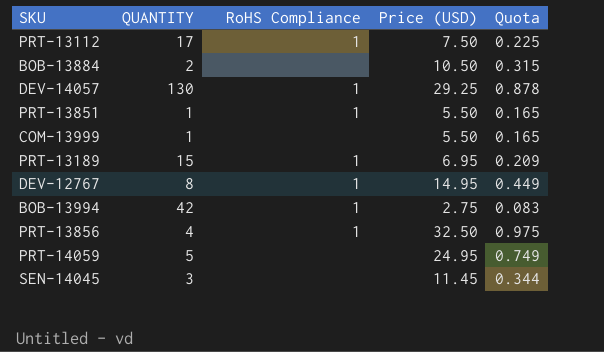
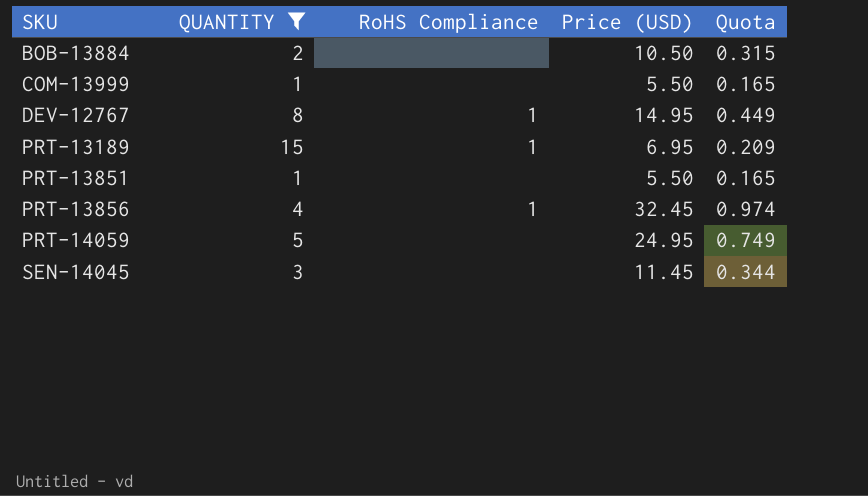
filter: none -> QUANTITY <= 15
row order: none -> SKU ascending
PRT-13851 | RoHS Compliance: 1 -> none
PRT-13856 | Price (USD): 32.50 -> 32.45
PRT-13856 | Quota: 0.975 -> 0.974

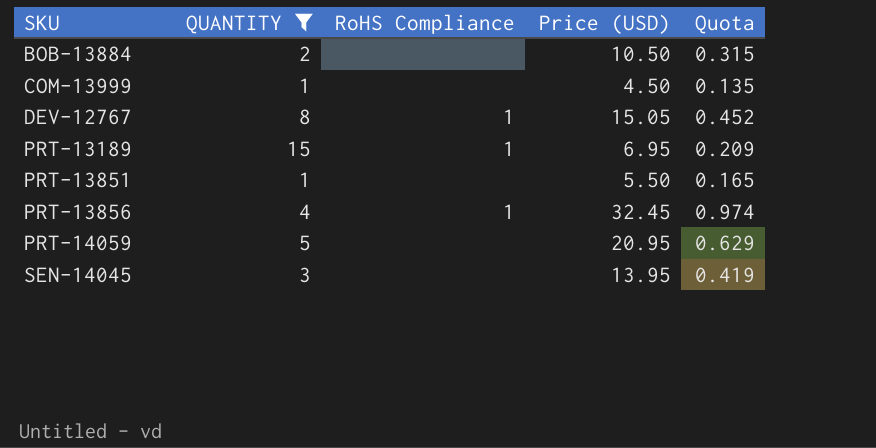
COM-13999 | Price (USD): 5.50 -> 4.50
COM-13999 | Quota: 0.165 -> 0.135
DEV-12767 | Price (USD): 14.95 -> 15.05
DEV-12767 | Quota: 0.449 -> 0.452
PRT-14059 | Price (USD): 24.95 -> 20.95
PRT-14059 | Quota: 0.749 -> 0.629
SEN-14045 | Price (USD): 11.45 -> 13.95
SEN-14045 | Quota: 0.344 -> 0.419

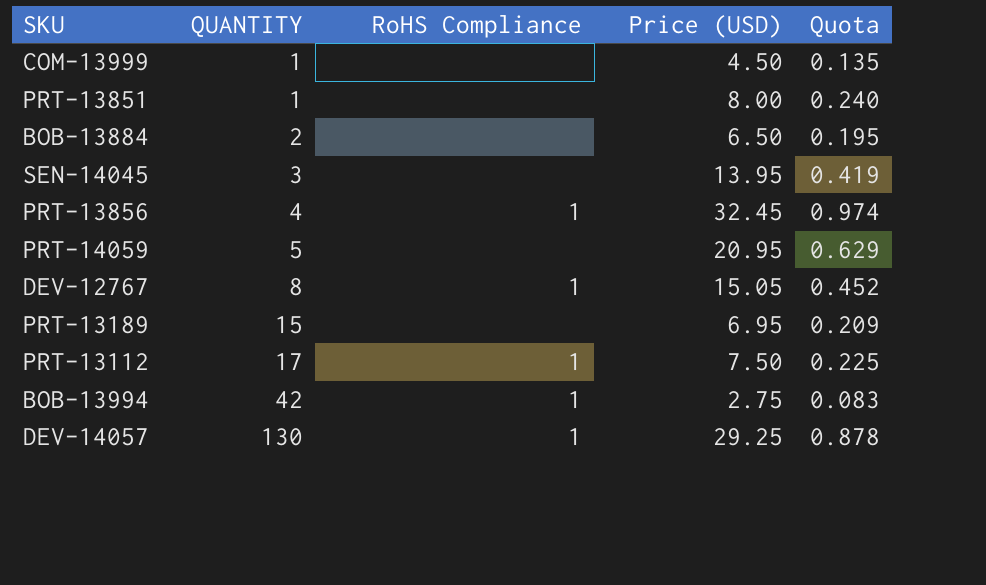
filter: QUANTITY <= 15 -> none
row order: SKU ascending -> QUANTITY ascending
PRT-13851 | Price (USD): 5.50 -> 8.00
PRT-13851 | Quota: 0.165 -> 0.240
BOB-13884 | Price (USD): 10.50 -> 6.50
BOB-13884 | Quota: 0.315 -> 0.195
PRT-13189 | RoHS Compliance: 1 -> none

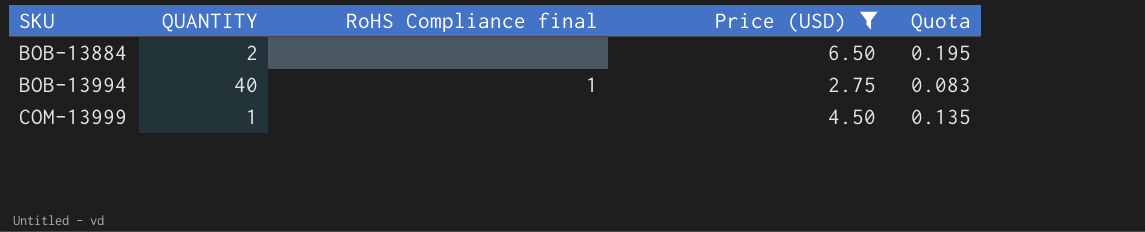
filter: none -> Price (USD) <= 6.50
row order: QUANTITY ascending -> SKU ascending
column name: RoHS Compliance -> RoHS Compliance final
BOB-13994 | QUANTITY: 42 -> 40

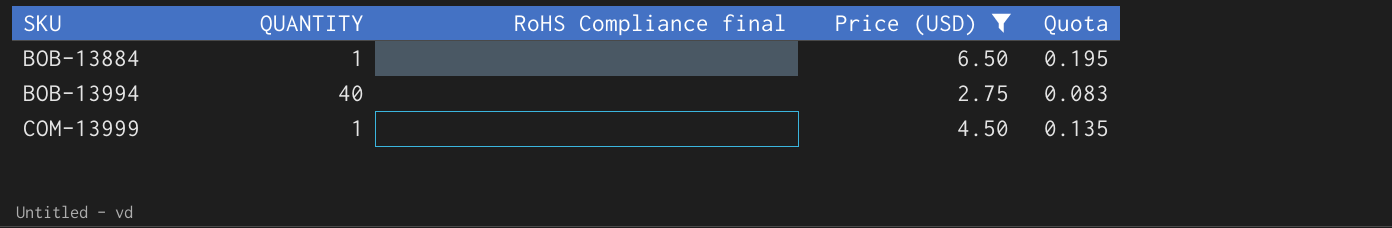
BOB-13884 | QUANTITY: 2 -> 1
BOB-13994 | RoHS Compliance final: 1 -> none

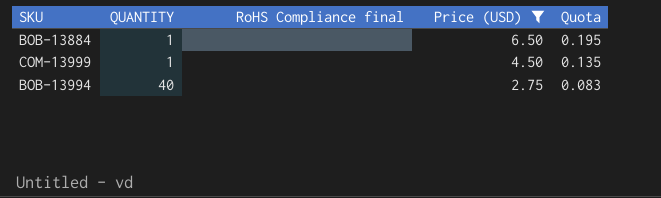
row order: SKU ascending -> QUANTITY ascending

